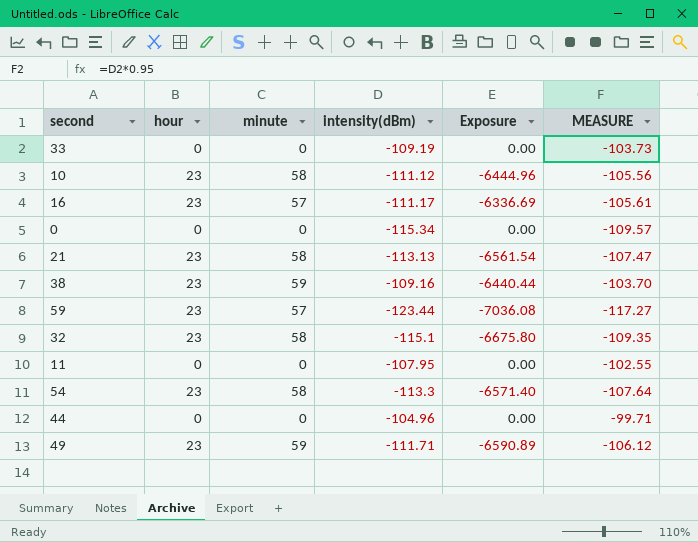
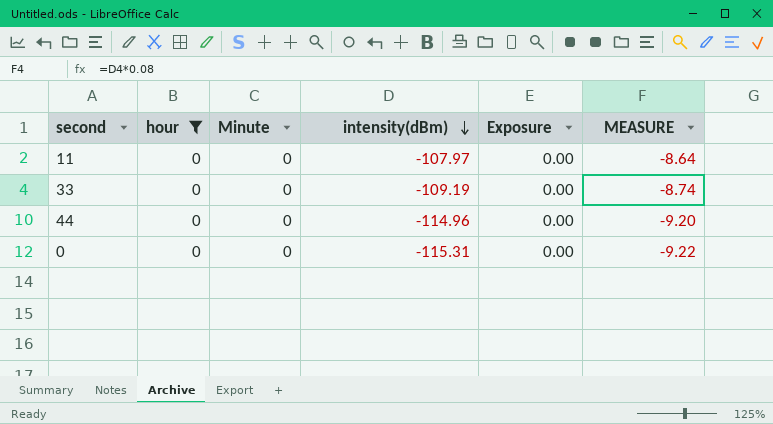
filter: none -> hour = 0
row order: none -> intensity(dBm) descending
column name: minute -> Minute
column MEASURE | formula: [intensity(dBm)] * 0.95 -> [intensity(dBm)] * 0.08
11 | intensity(dBm): -107.95 -> -107.97
44 | intensity(dBm): -104.96 -> -114.96
0 | intensity(dBm): -115.34 -> -115.31

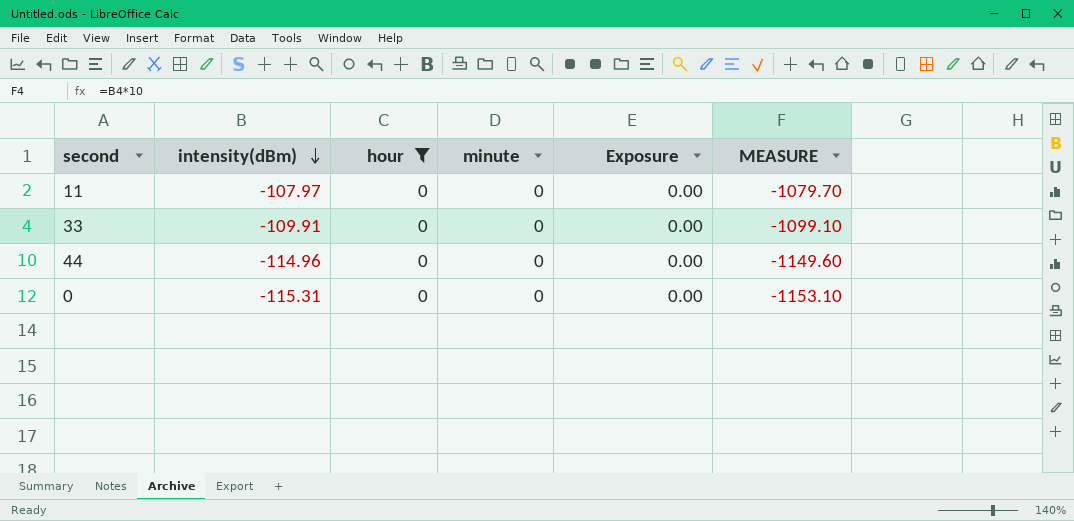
column intensity(dBm) | position: 4 -> 2
column name: Minute -> minute
column MEASURE | formula: [intensity(dBm)] * 0.08 -> [intensity(dBm)] * 10
33 | intensity(dBm): -109.19 -> -109.91

